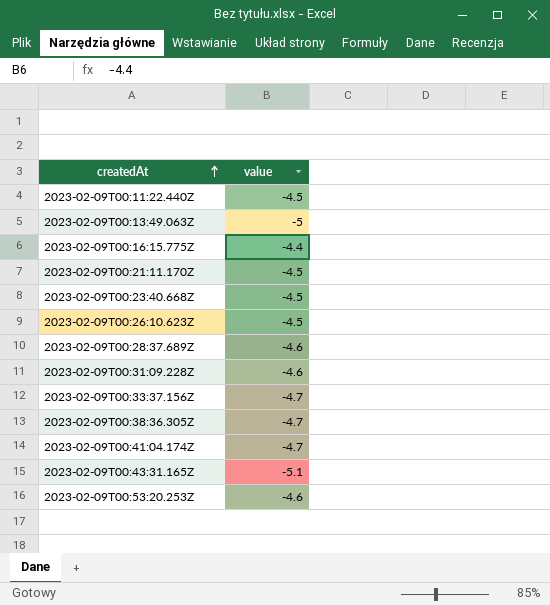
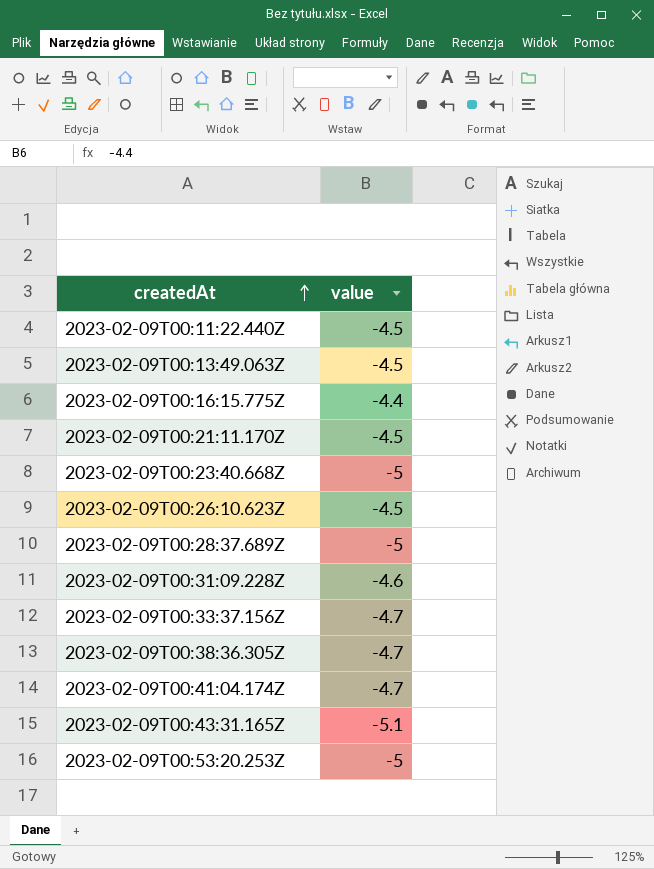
2023-02-09T00:13:49.063Z | value: -5 -> -4.5
2023-02-09T00:23:40.668Z | value: -4.5 -> -5
2023-02-09T00:28:37.689Z | value: -4.6 -> -5
2023-02-09T00:53:20.253Z | value: -4.6 -> -5

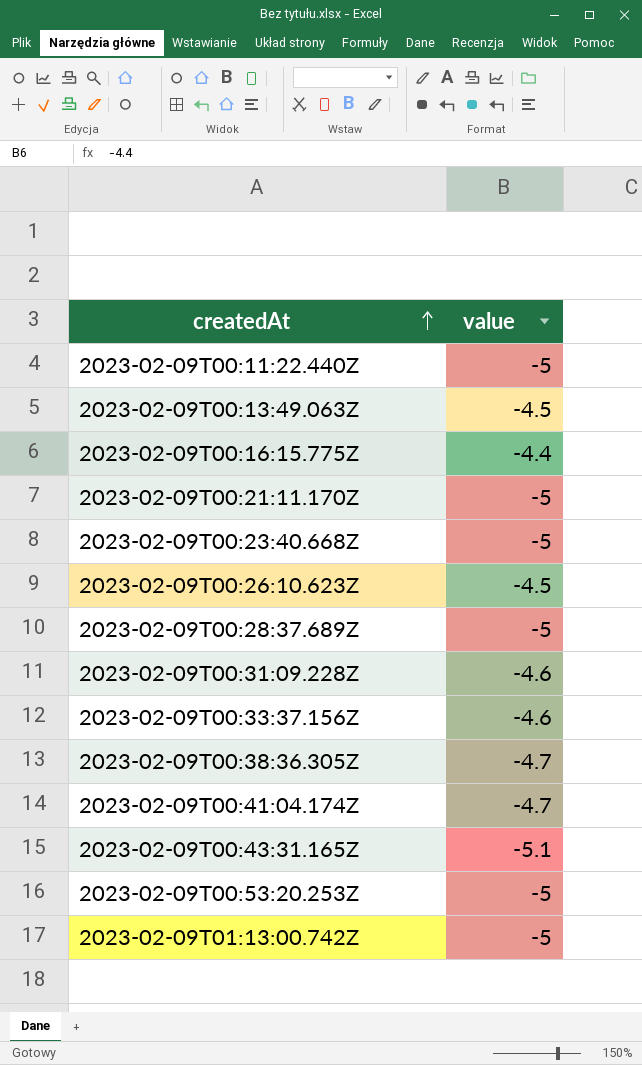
2023-02-09T00:11:22.440Z | value: -4.5 -> -5
2023-02-09T00:21:11.170Z | value: -4.5 -> -5
2023-02-09T00:33:37.156Z | value: -4.7 -> -4.6
row 2023-02-09T01:13:00.742Z: none -> -5

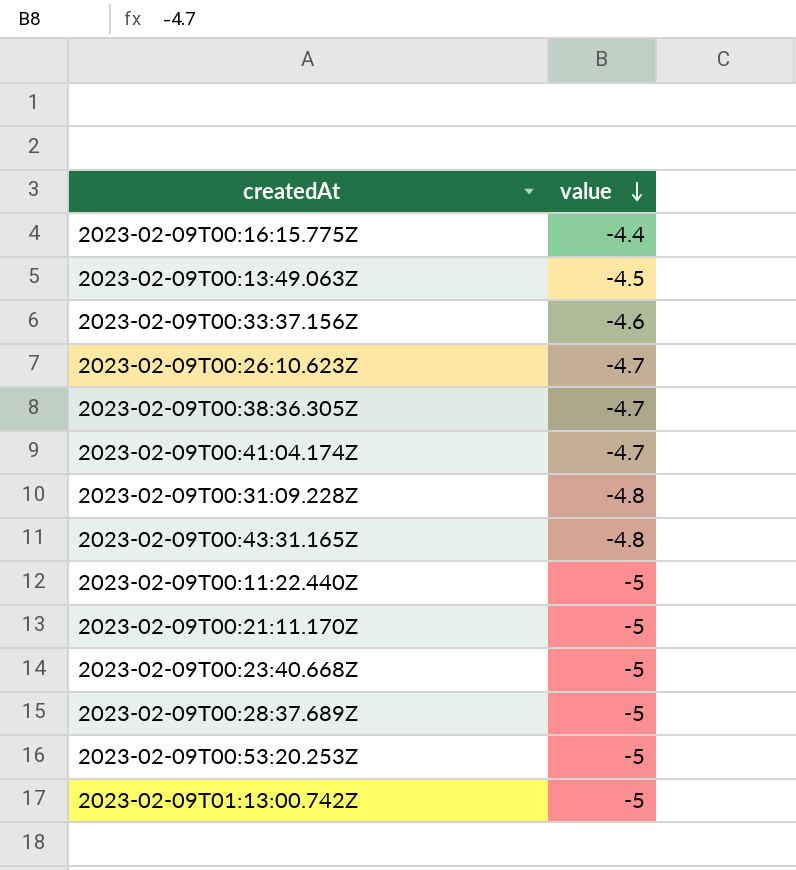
row order: createdAt ascending -> value descending
2023-02-09T00:26:10.623Z | value: -4.5 -> -4.7
2023-02-09T00:31:09.228Z | value: -4.6 -> -4.8
2023-02-09T00:43:31.165Z | value: -5.1 -> -4.8

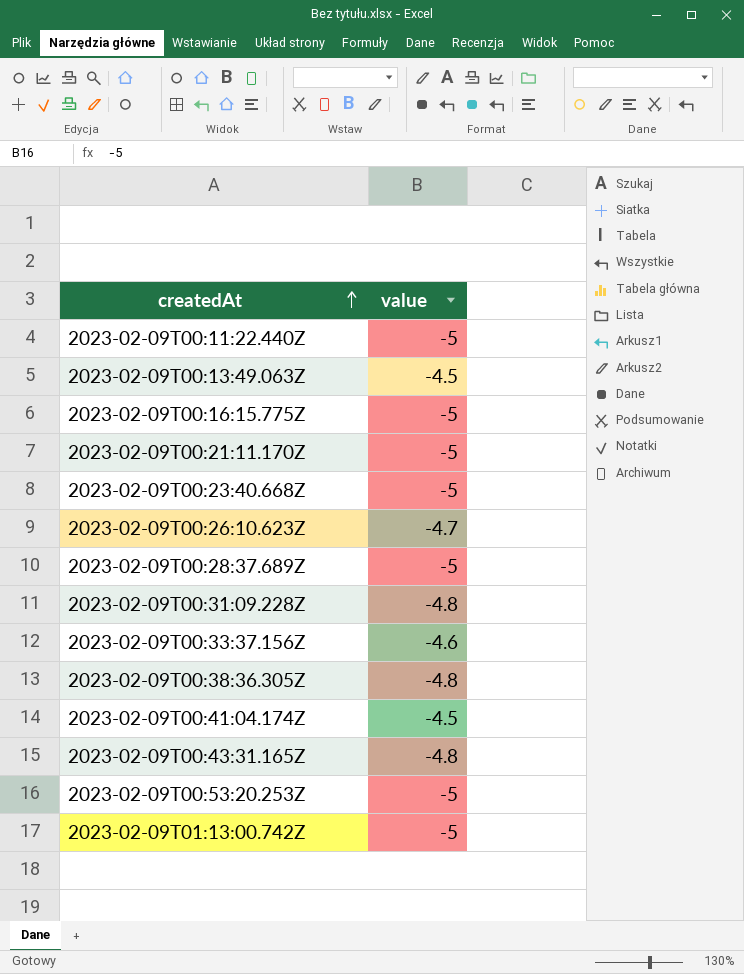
row order: value descending -> createdAt ascending
2023-02-09T00:16:15.775Z | value: -4.4 -> -5
2023-02-09T00:38:36.305Z | value: -4.7 -> -4.8
2023-02-09T00:41:04.174Z | value: -4.7 -> -4.5

